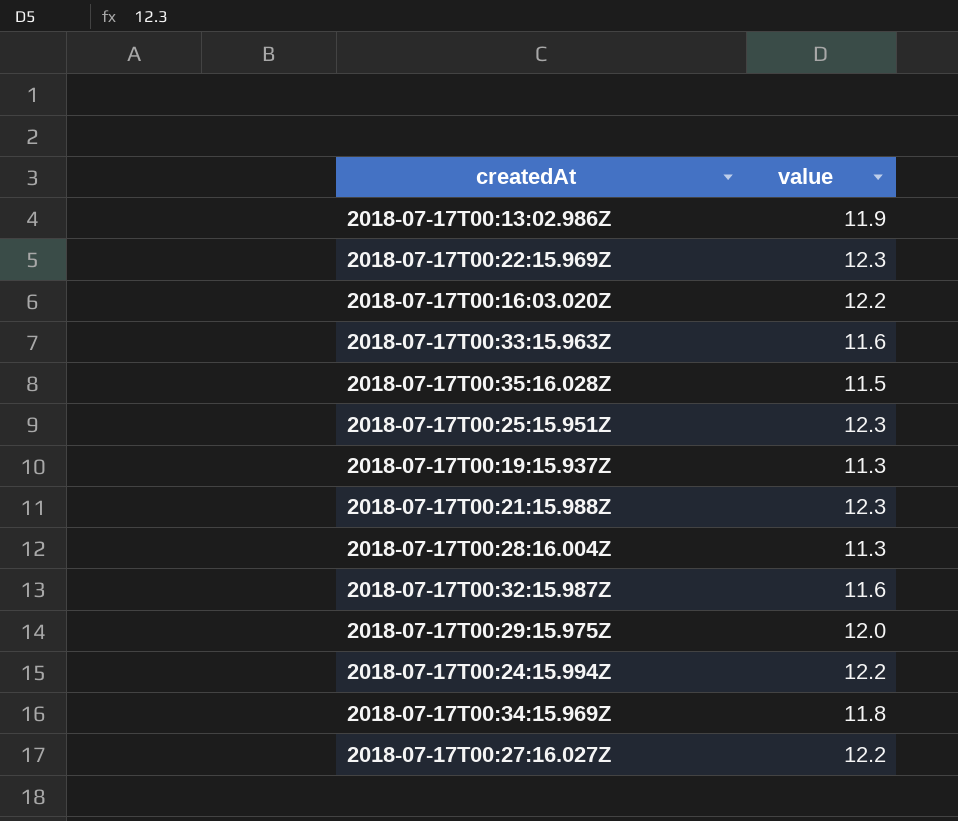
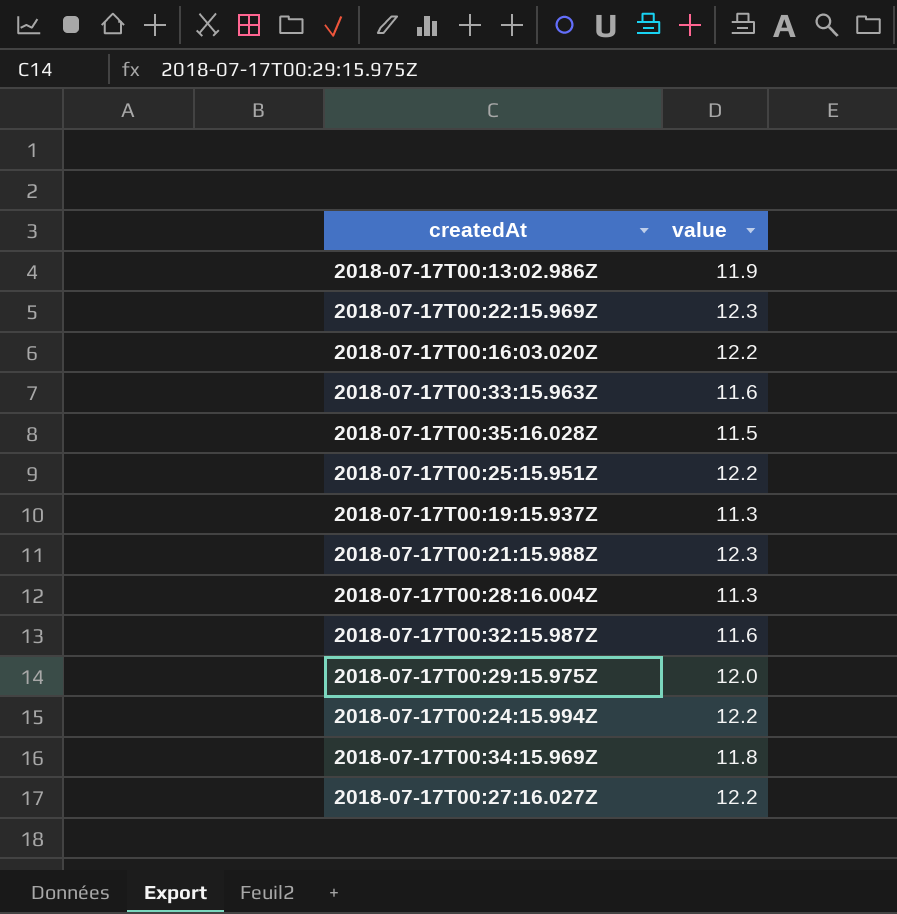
2018-07-17T00:25:15.951Z | value: 12.3 -> 12.2

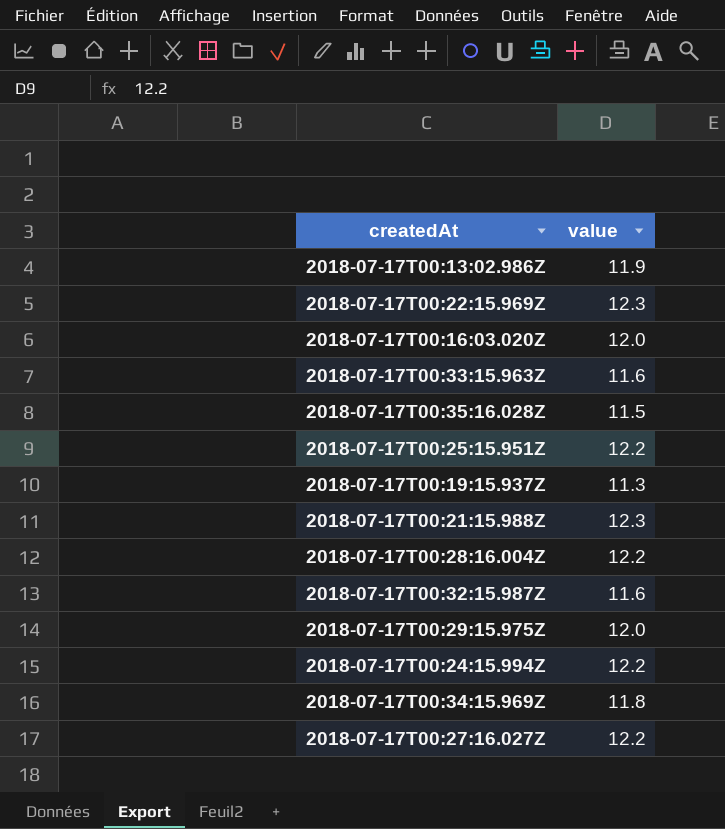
2018-07-17T00:16:03.020Z | value: 12.2 -> 12.0
2018-07-17T00:28:16.004Z | value: 11.3 -> 12.2

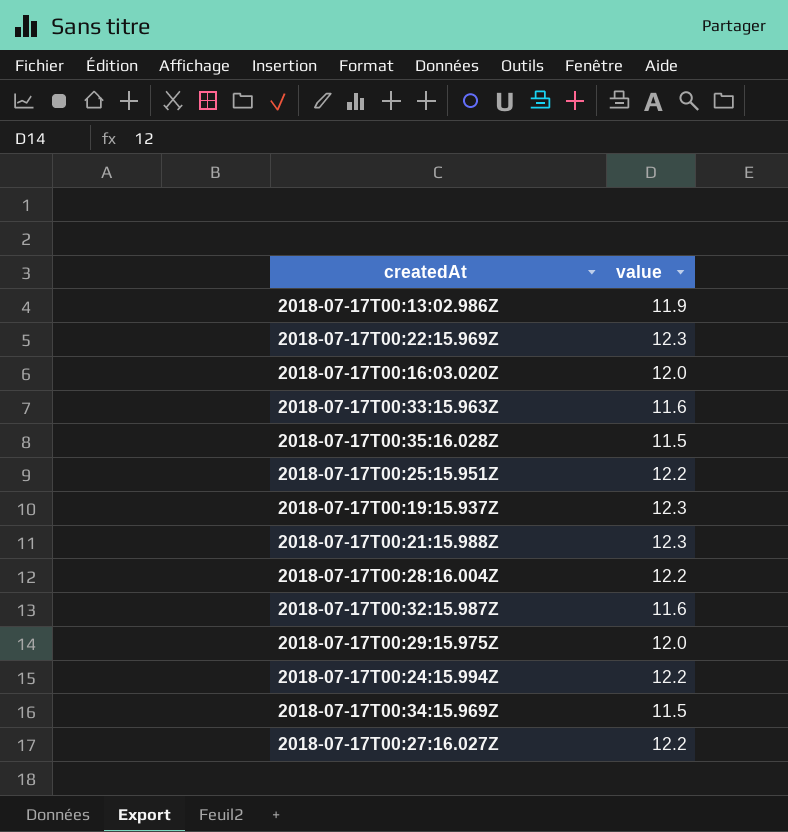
2018-07-17T00:19:15.937Z | value: 11.3 -> 12.3
2018-07-17T00:34:15.969Z | value: 11.8 -> 11.5

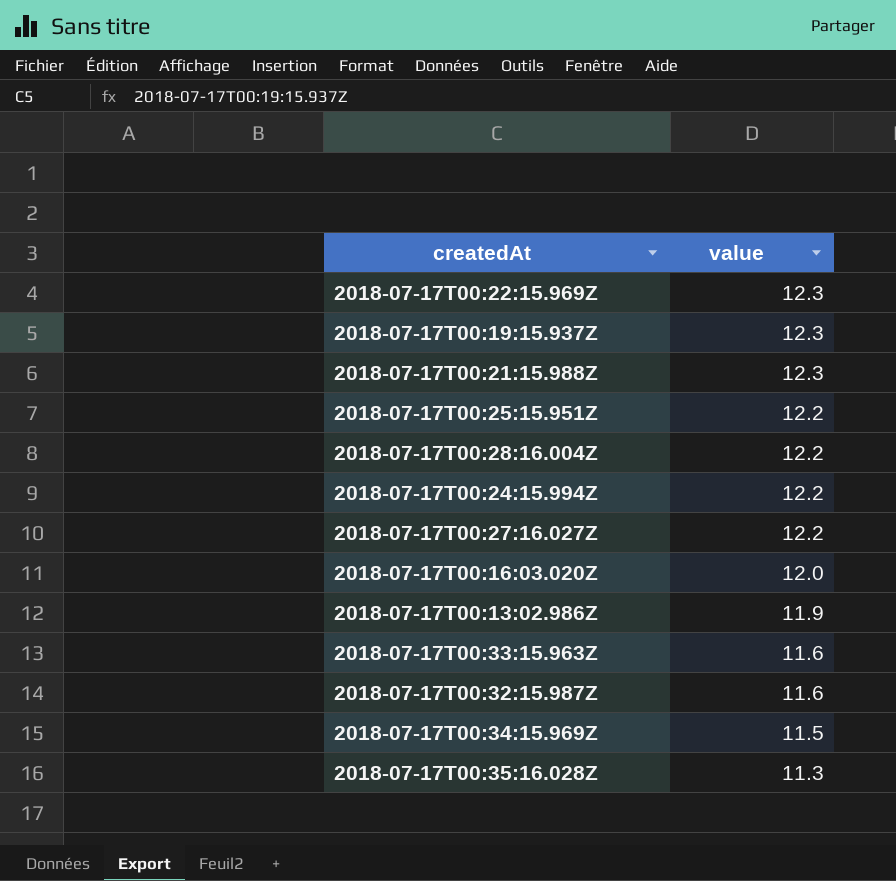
row order: none -> value descending
row 2018-07-17T00:29:15.975Z: 12.0 -> none
2018-07-17T00:35:16.028Z | value: 11.5 -> 11.3

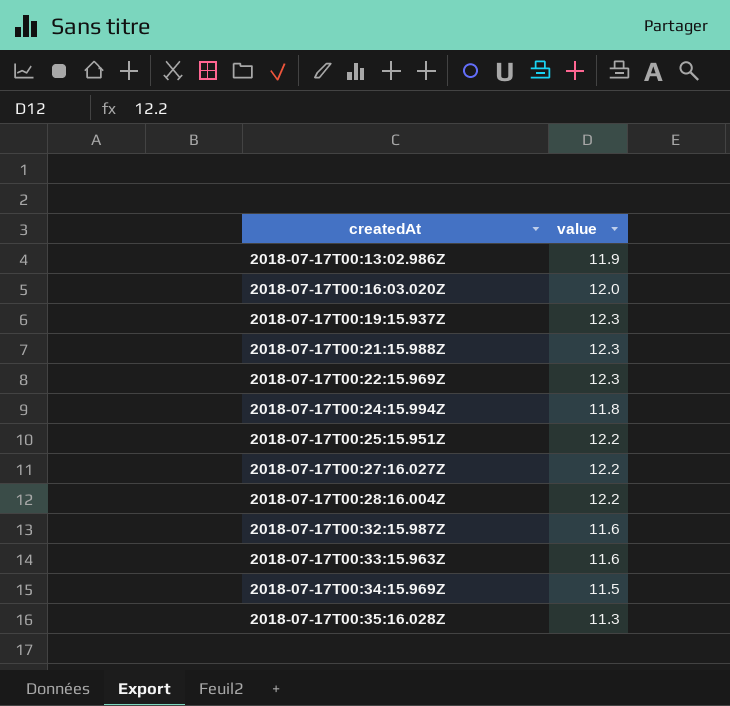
row order: value descending -> createdAt ascending
2018-07-17T00:24:15.994Z | value: 12.2 -> 11.8

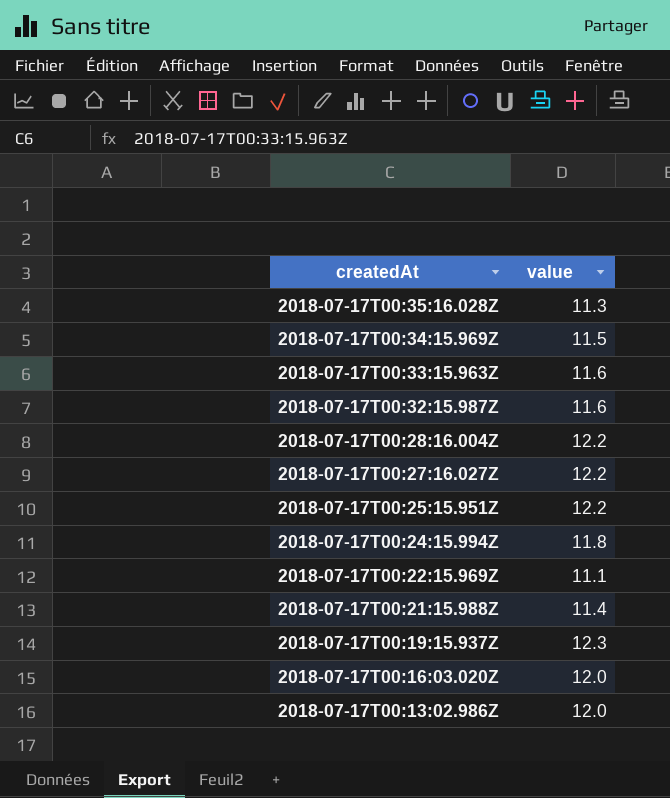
row order: createdAt ascending -> createdAt descending
2018-07-17T00:22:15.969Z | value: 12.3 -> 11.1
2018-07-17T00:21:15.988Z | value: 12.3 -> 11.4
2018-07-17T00:13:02.986Z | value: 11.9 -> 12.0

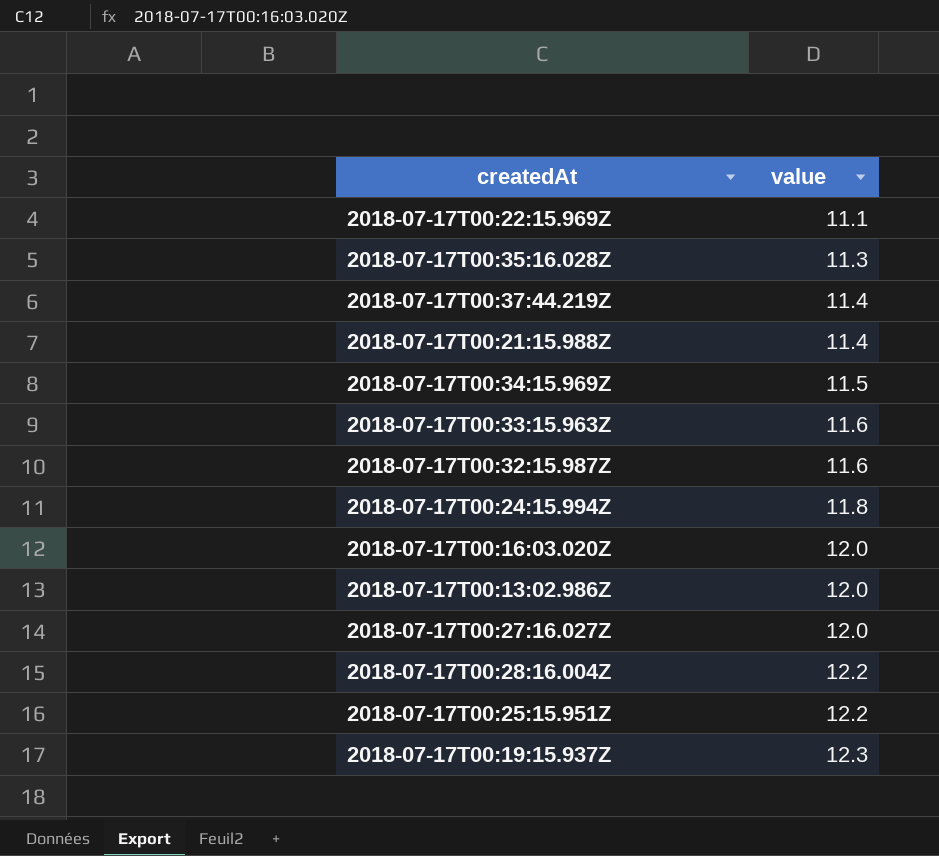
row order: createdAt descending -> value ascending
row 2018-07-17T00:37:44.219Z: none -> 11.4
2018-07-17T00:27:16.027Z | value: 12.2 -> 12.0

